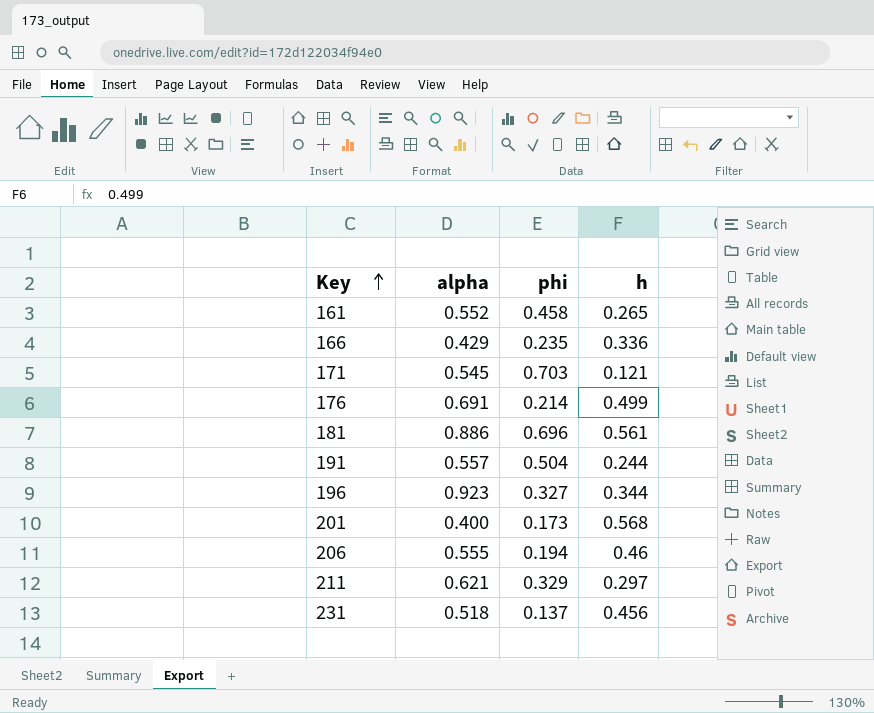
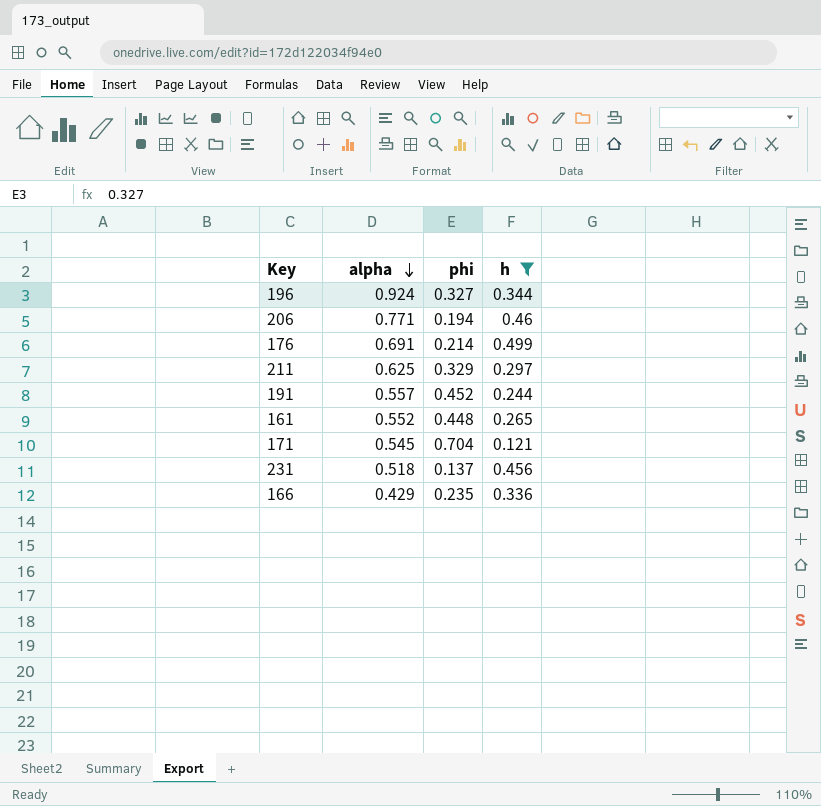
filter: none -> h <= 0.499
row order: Key ascending -> alpha descending
196 | alpha: 0.923 -> 0.924
206 | alpha: 0.555 -> 0.771
211 | alpha: 0.621 -> 0.625
191 | phi: 0.504 -> 0.452
161 | phi: 0.458 -> 0.448
171 | phi: 0.703 -> 0.704

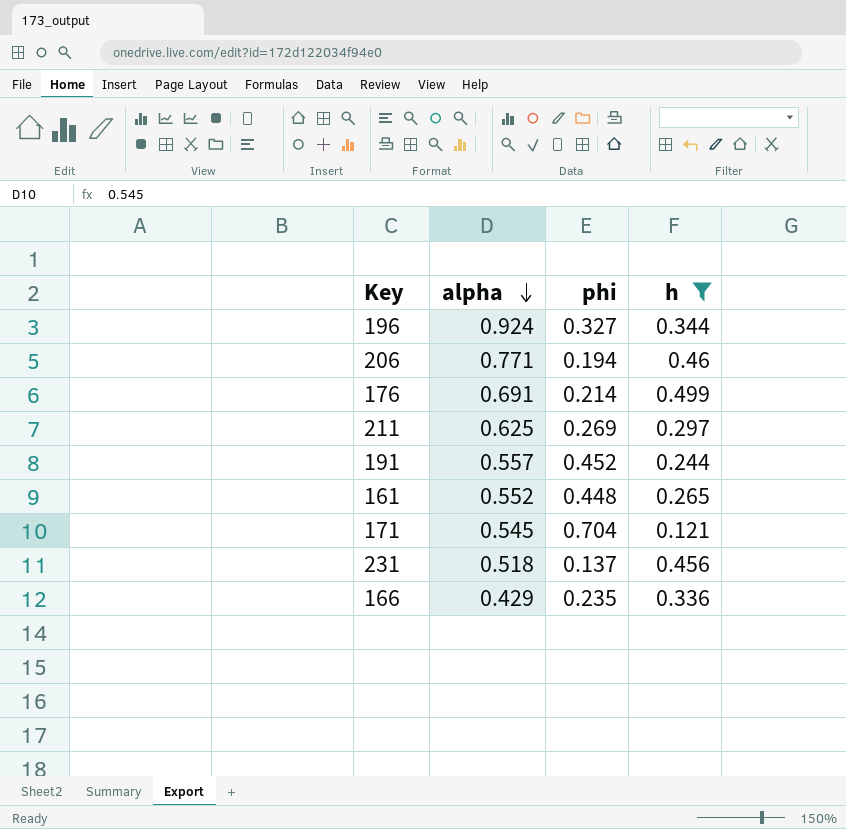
211 | phi: 0.329 -> 0.269

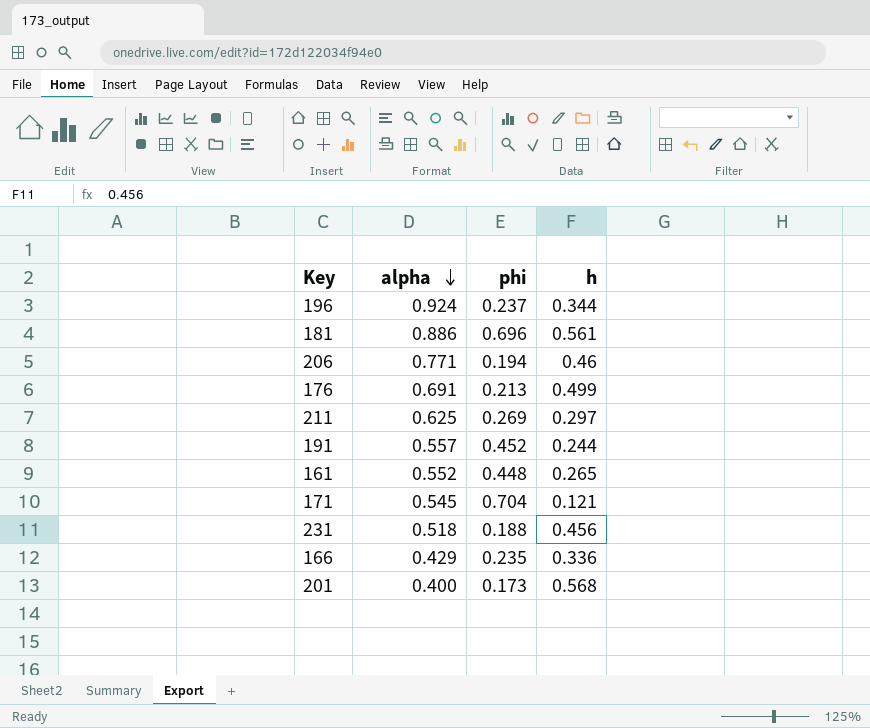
filter: h <= 0.499 -> none
196 | phi: 0.327 -> 0.237
176 | phi: 0.214 -> 0.213
231 | phi: 0.137 -> 0.188

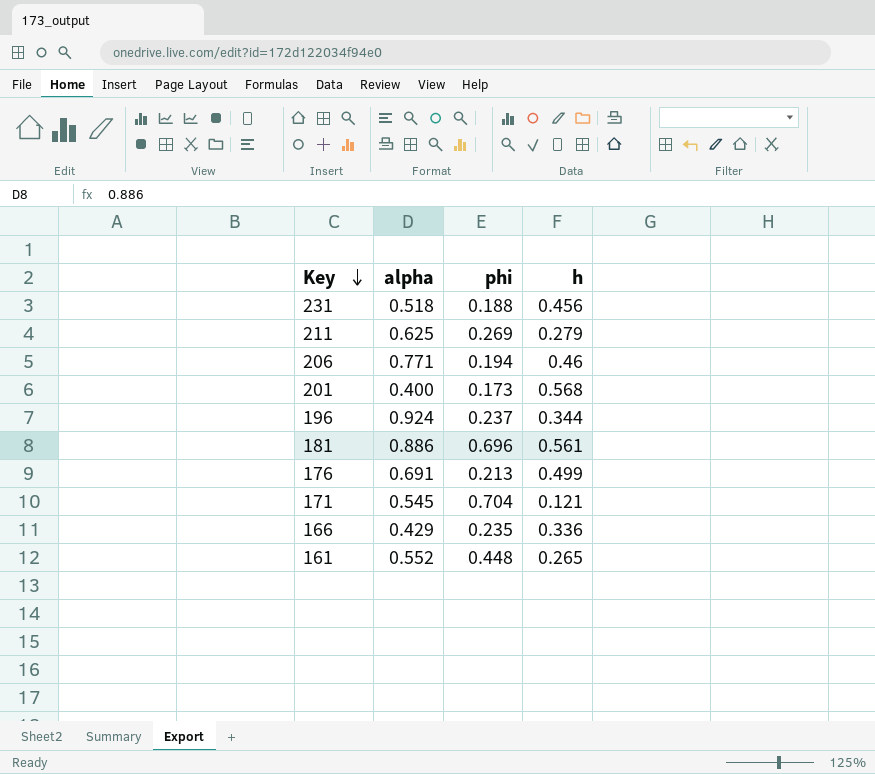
row order: alpha descending -> Key descending
row 191: 0.557 | 0.452 | 0.244 -> none
211 | h: 0.297 -> 0.279

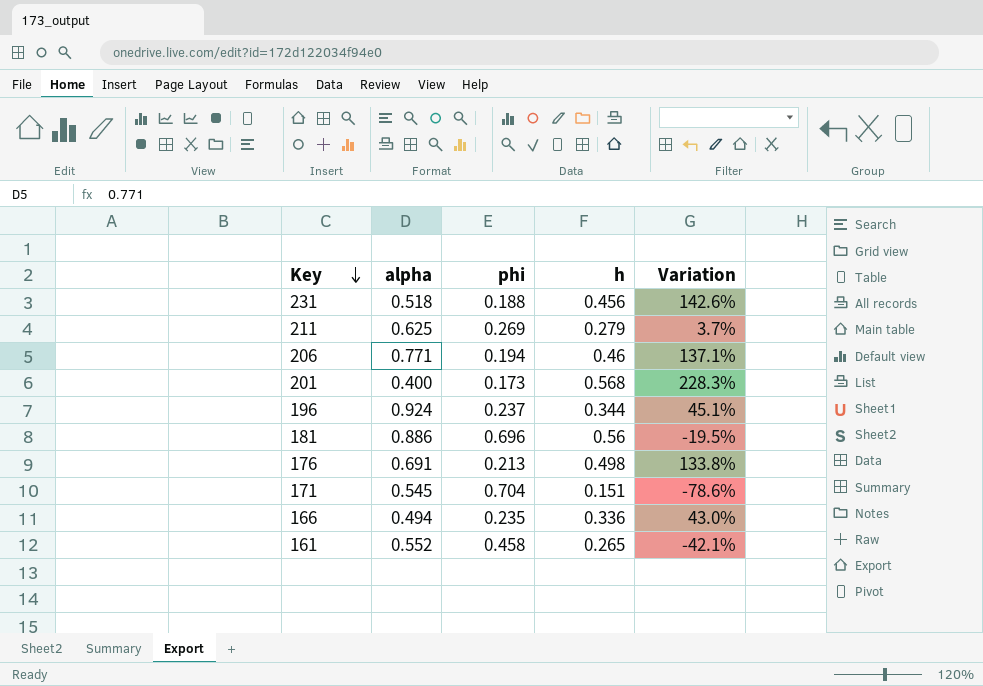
column Variation | formula: none -> ([h] - [phi]) / [phi]
181 | h: 0.561 -> 0.56
176 | h: 0.499 -> 0.498
171 | h: 0.121 -> 0.151
166 | alpha: 0.429 -> 0.494
161 | phi: 0.448 -> 0.458

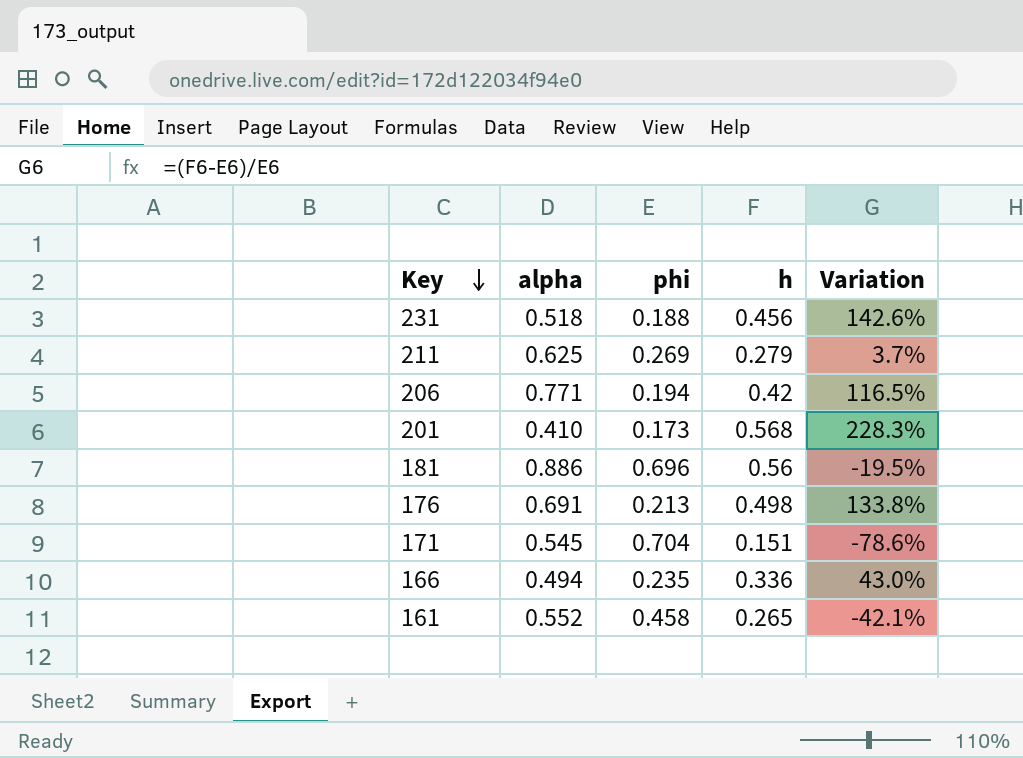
row 196: 0.924 | 0.237 | 0.344 | 45.1% -> none
206 | h: 0.46 -> 0.42
206 | Variation: 137.1% -> 116.5%
201 | alpha: 0.400 -> 0.410

